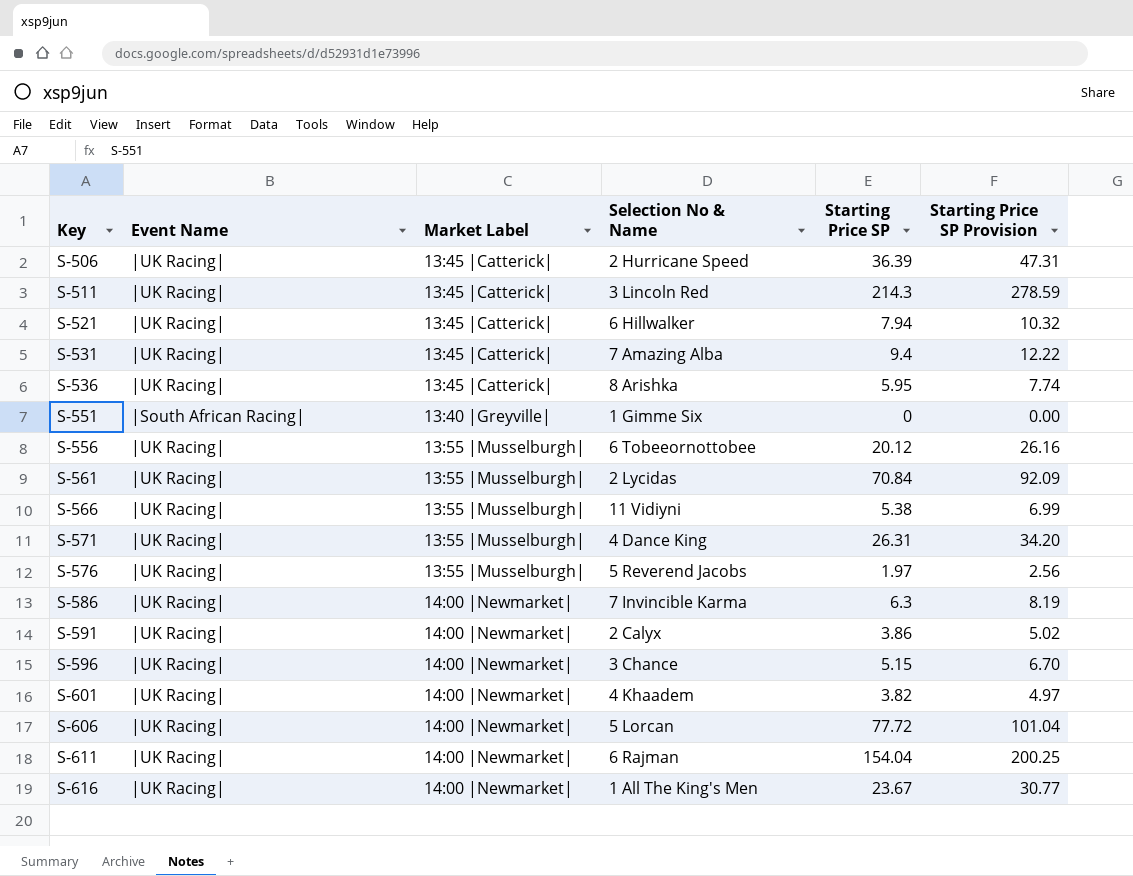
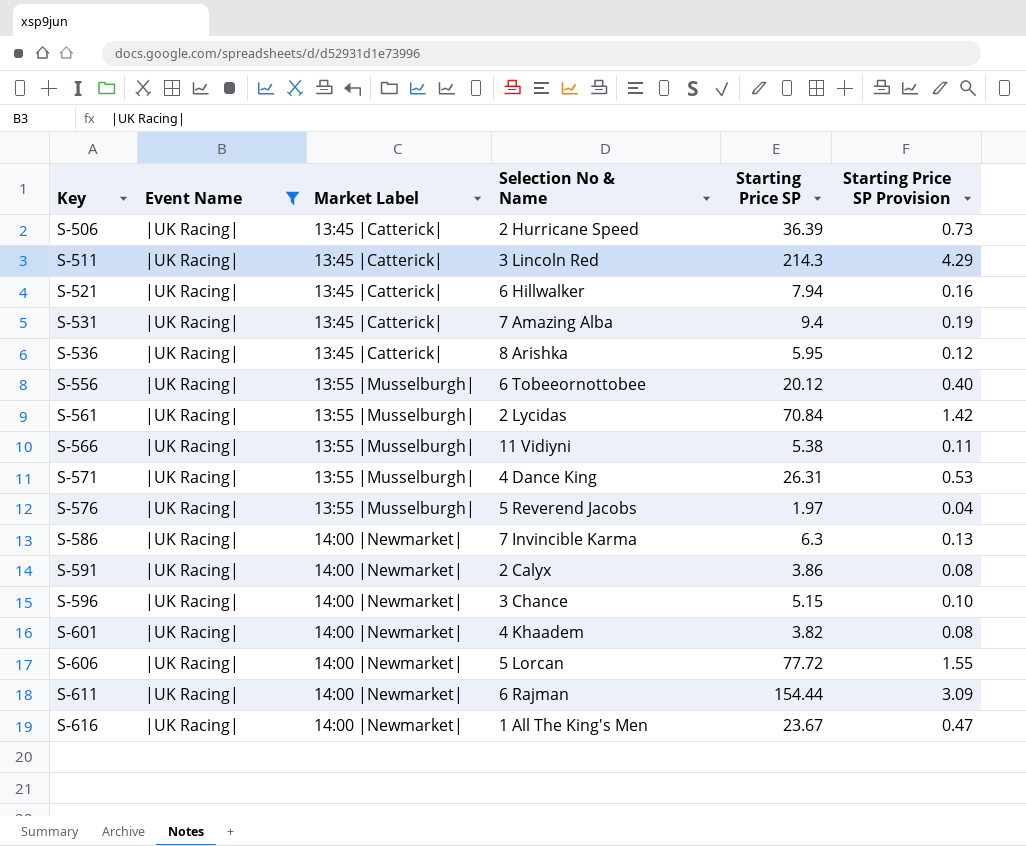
filter: none -> Event Name = |UK Racing|
column Starting Price SP Provision | formula: [Starting Price SP] * 1.3 -> [Starting Price SP] * 0.02
S-611 | Starting Price SP: 154.04 -> 154.44

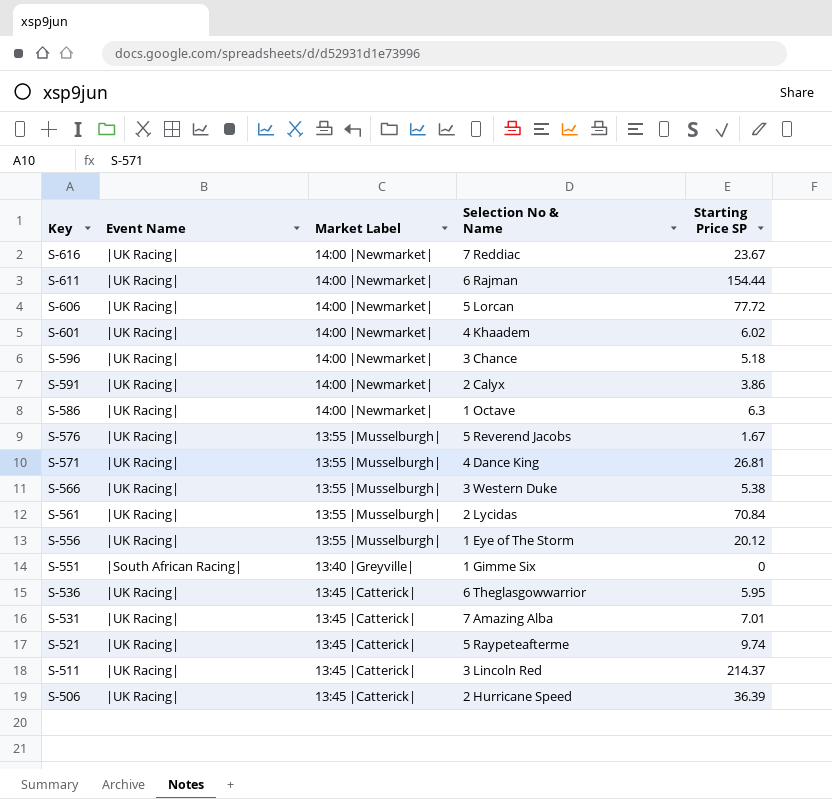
filter: Event Name = |UK Racing| -> none
row order: Key ascending -> Key descending
column Starting Price SP Provision | formula: [Starting Price SP] * 0.02 -> none
S-616 | Selection No & Name: 1 All The King's Men -> 7 Reddiac
S-601 | Starting Price SP: 3.82 -> 6.02
S-596 | Starting Price SP: 5.15 -> 5.18
S-586 | Selection No & Name: 7 Invincible Karma -> 1 Octave
S-576 | Starting Price SP: 1.97 -> 1.67
S-571 | Starting Price SP: 26.31 -> 26.81
S-566 | Selection No & Name: 11 Vidiyni -> 3 Western Duke
S-556 | Selection No & Name: 6 Tobeeornottobee -> 1 Eye of The Storm
S-536 | Selection No & Name: 8 Arishka -> 6 Theglasgowwarrior
S-531 | Starting Price SP: 9.4 -> 7.01
S-521 | Selection No & Name: 6 Hillwalker -> 5 Raypeteafterme
S-521 | Starting Price SP: 7.94 -> 9.74
S-511 | Starting Price SP: 214.3 -> 214.37

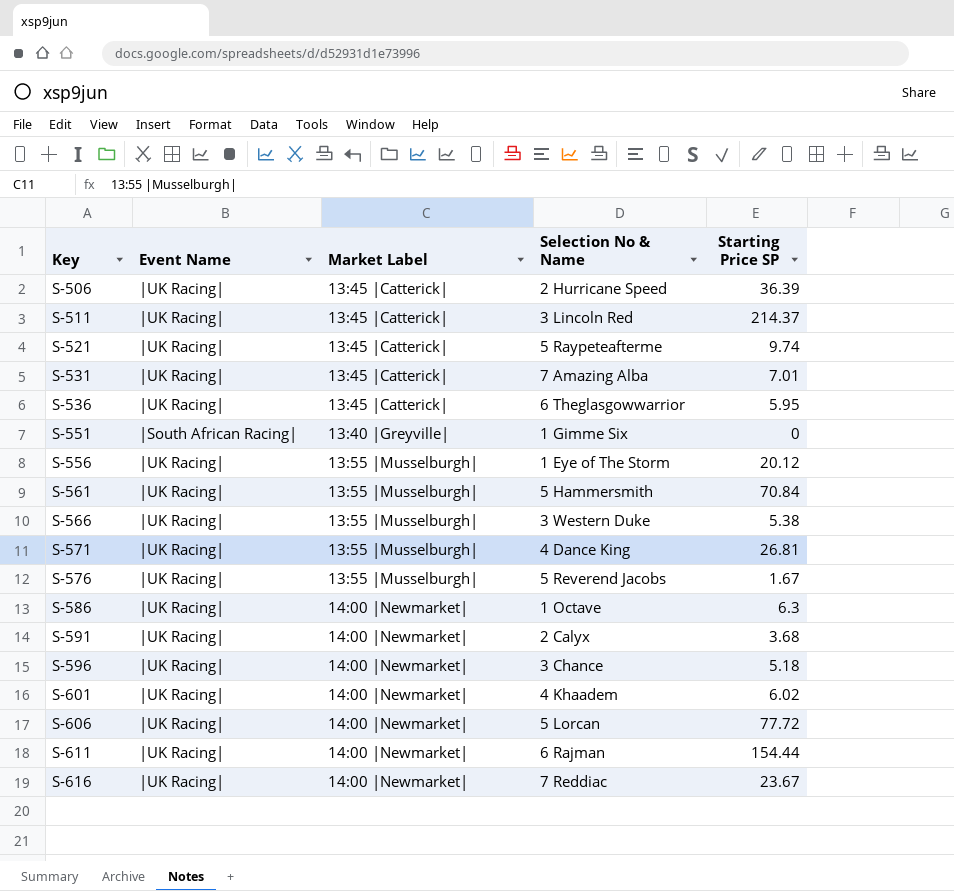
row order: Key descending -> Key ascending
S-561 | Selection No & Name: 2 Lycidas -> 5 Hammersmith
S-591 | Starting Price SP: 3.86 -> 3.68

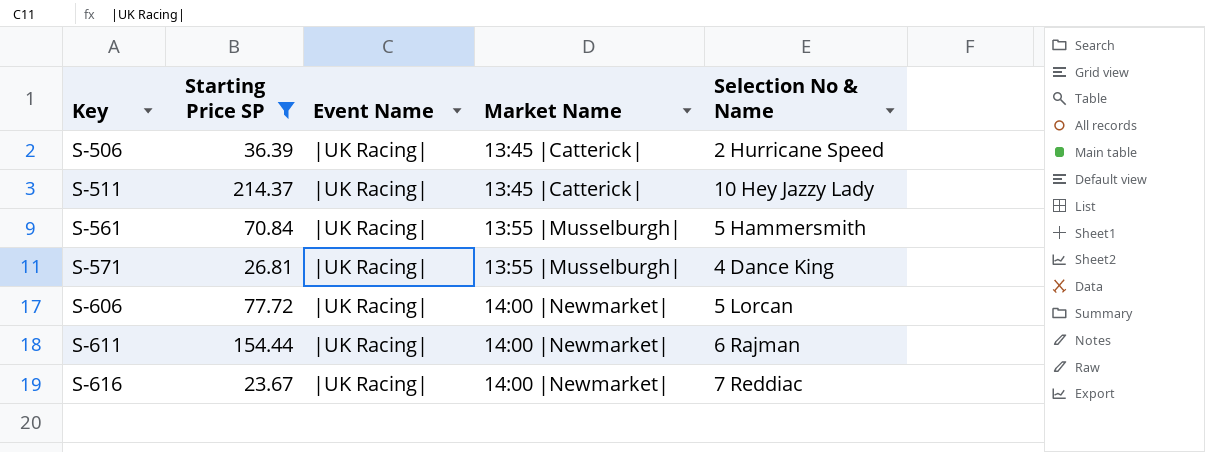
filter: none -> Starting Price SP >= 23.67
column Starting Price SP | position: 5 -> 2
column name: Market Label -> Market Name
S-511 | Selection No & Name: 3 Lincoln Red -> 10 Hey Jazzy Lady

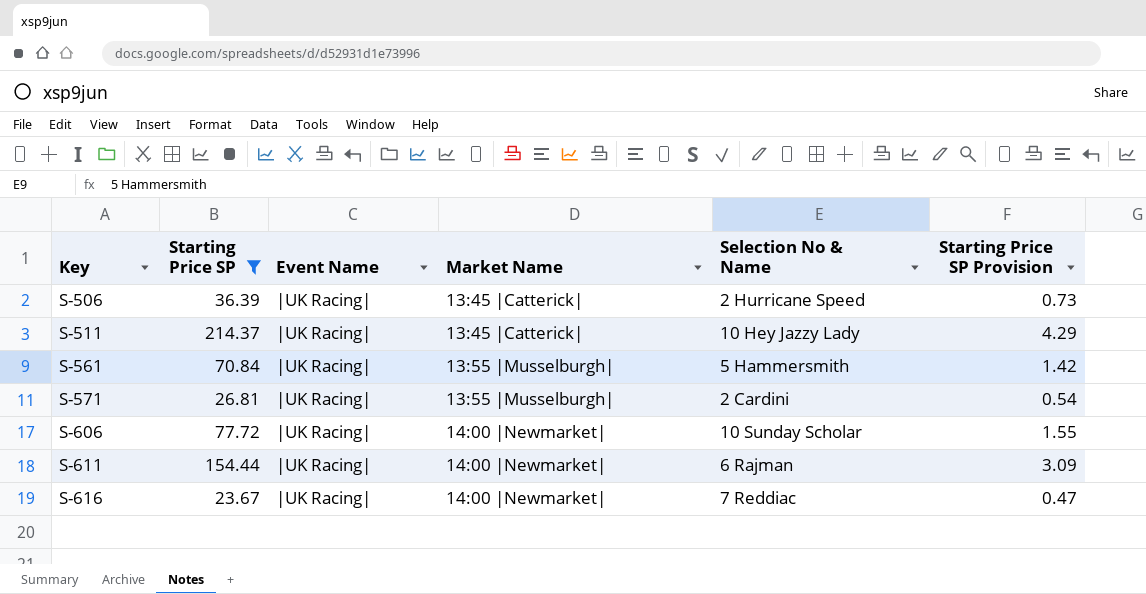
column Starting Price SP Provision | formula: none -> [Starting Price SP] * 0.02
S-571 | Selection No & Name: 4 Dance King -> 2 Cardini
S-606 | Selection No & Name: 5 Lorcan -> 10 Sunday Scholar

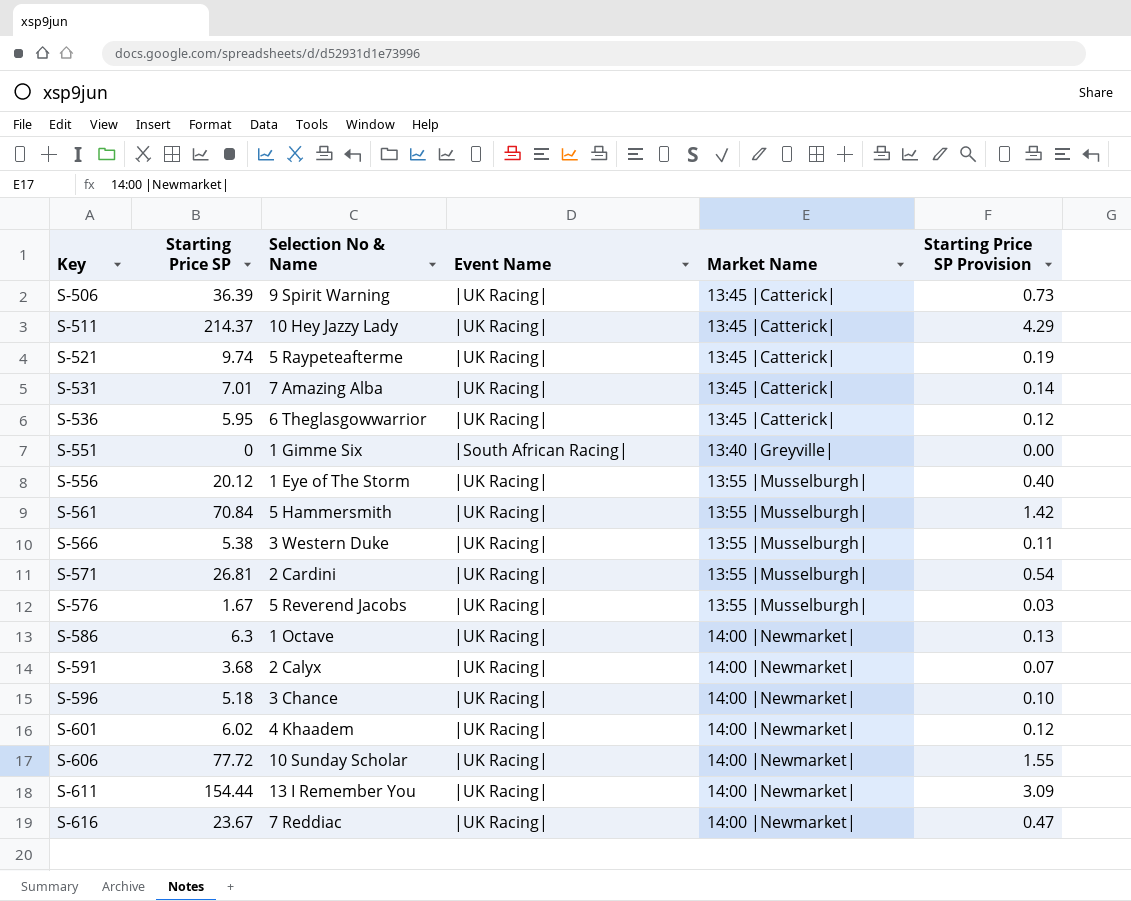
filter: Starting Price SP >= 23.67 -> none
column Selection No & Name | position: 5 -> 3
S-506 | Selection No & Name: 2 Hurricane Speed -> 9 Spirit Warning
S-611 | Selection No & Name: 6 Rajman -> 13 I Remember You

